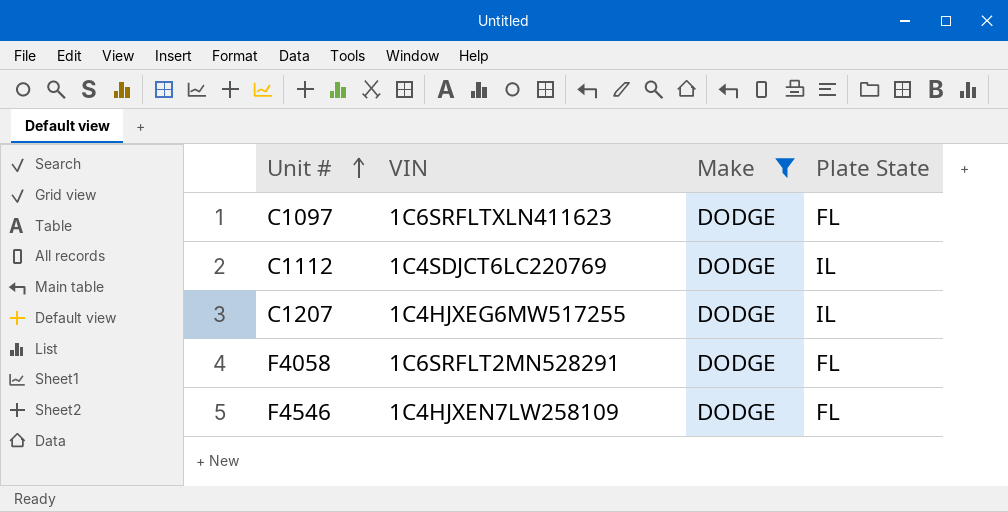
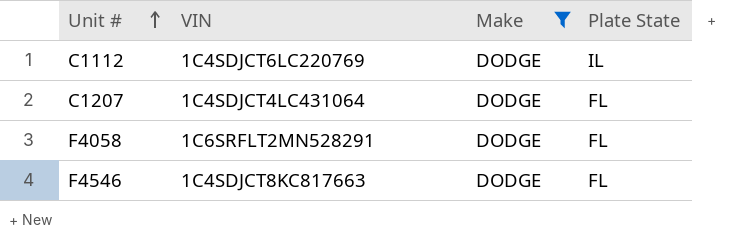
row C1097: 1C6SRFLTXLN411623 | DODGE | FL -> none
C1207 | VIN: 1C4HJXEG6MW517255 -> 1C4SDJCT4LC431064
C1207 | Plate State: IL -> FL
F4546 | VIN: 1C4HJXEN7LW258109 -> 1C4SDJCT8KC817663

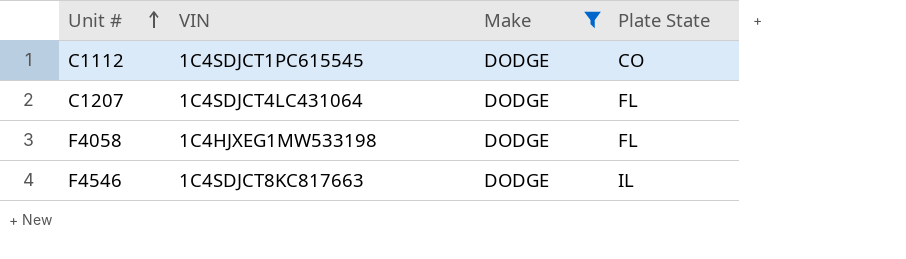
C1112 | VIN: 1C4SDJCT6LC220769 -> 1C4SDJCT1PC615545
C1112 | Plate State: IL -> CO
F4058 | VIN: 1C6SRFLT2MN528291 -> 1C4HJXEG1MW533198
F4546 | Plate State: FL -> IL

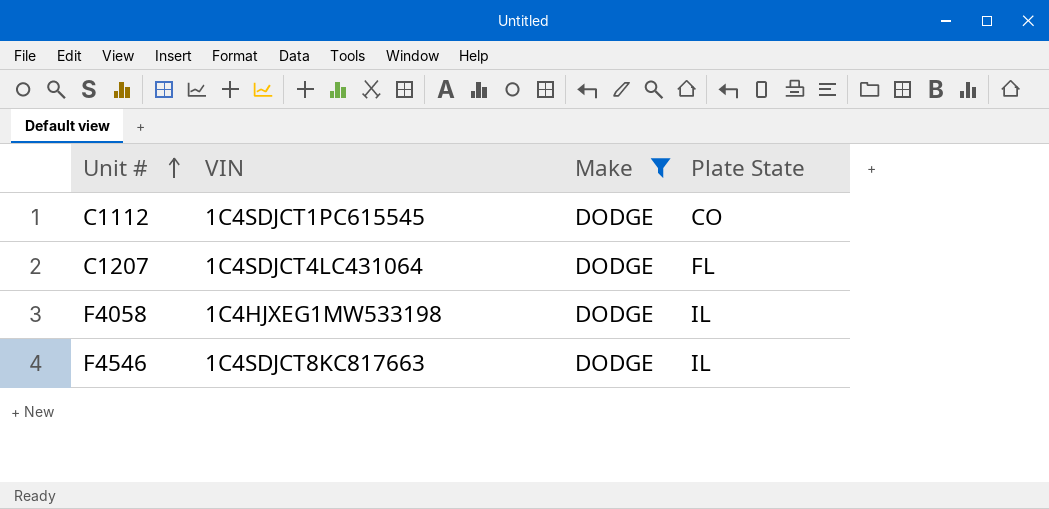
F4058 | Plate State: FL -> IL

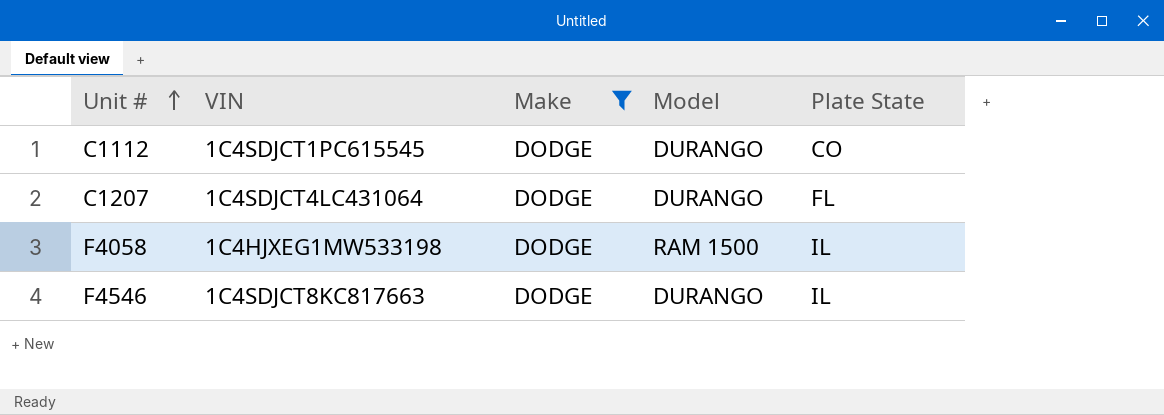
column Model | position: none -> 4

